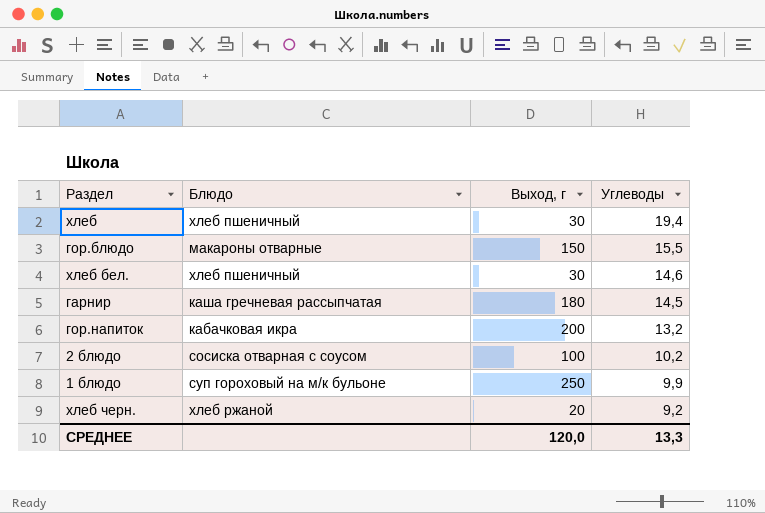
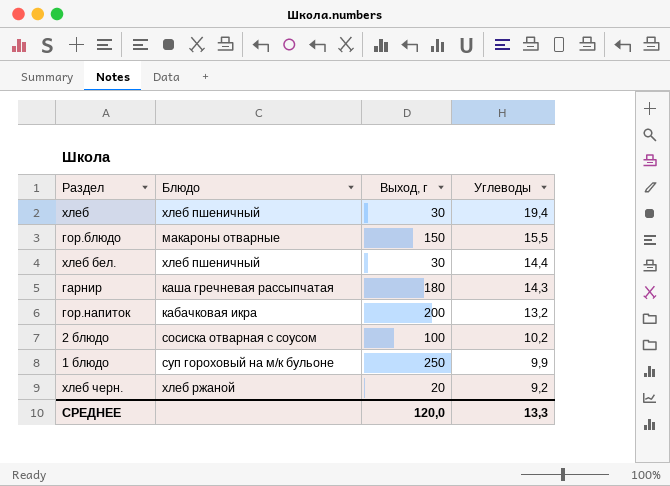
хлеб бел. | Углеводы: 14,6 -> 14,4
гарнир | Углеводы: 14,5 -> 14,3

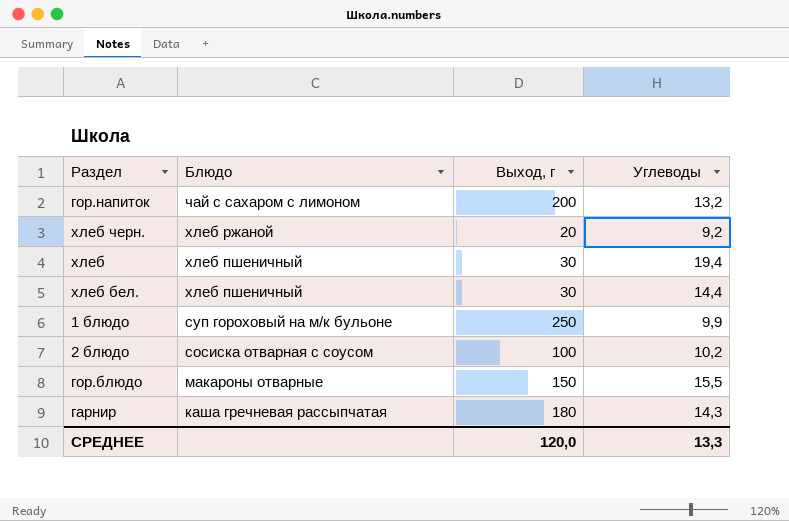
row order: Углеводы descending -> Блюдо descending
гор.напиток | Блюдо: кабачковая икра -> чай с сахаром с лимоном

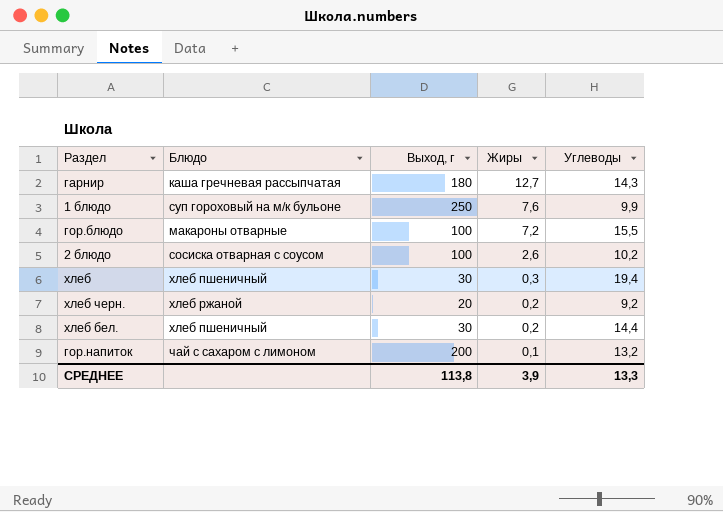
row order: Блюдо descending -> Жиры descending
column Жиры | position: none -> 4
гор.блюдо | Выход, г: 150 -> 100
СРЕДНЕЕ | Выход, г: 120,0 -> 113,8

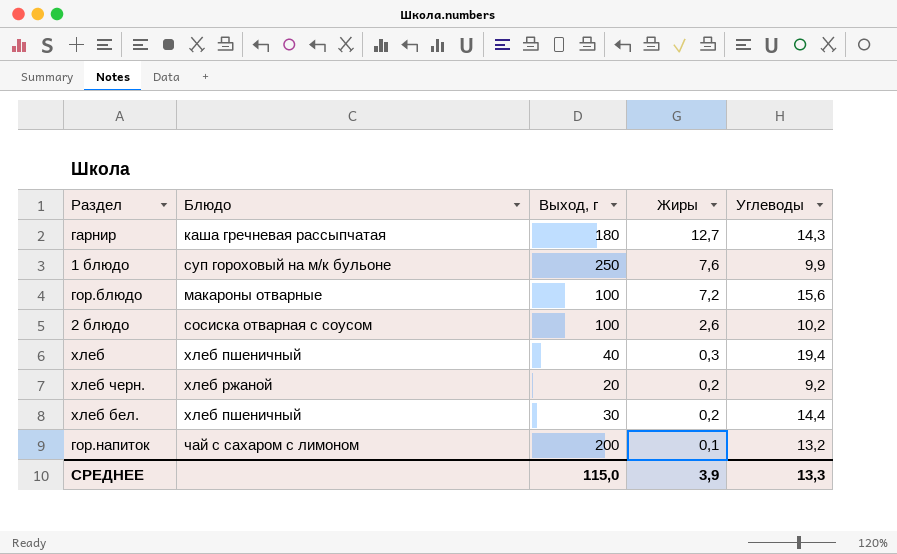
гор.блюдо | Углеводы: 15,5 -> 15,6
хлеб | Выход, г: 30 -> 40
СРЕДНЕЕ | Выход, г: 113,8 -> 115,0

